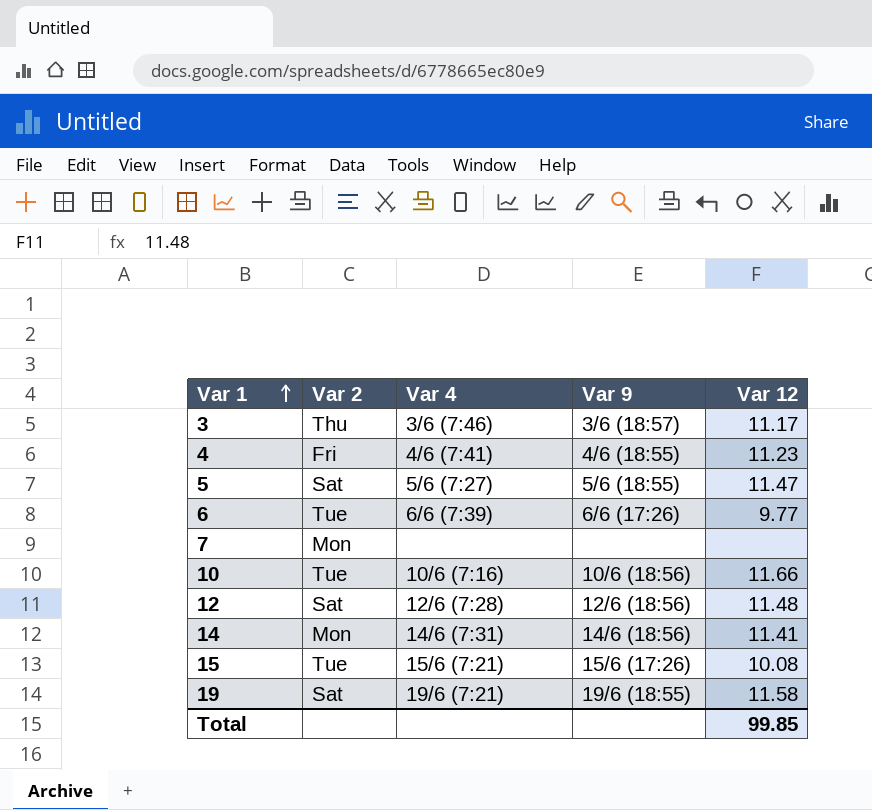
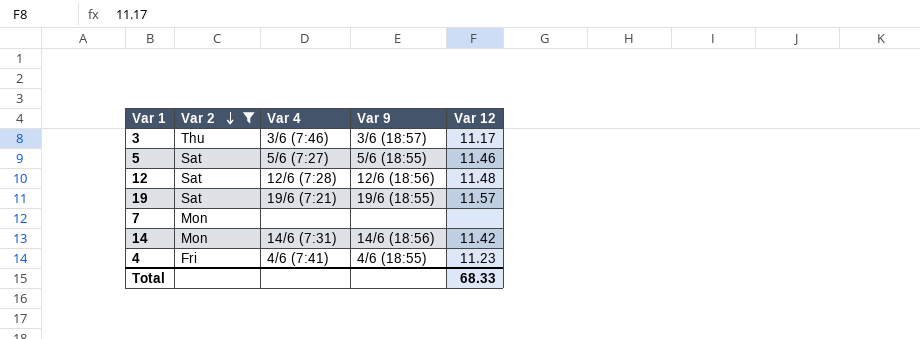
filter: none -> Var 2 != Tue
row order: Var 1 ascending -> Var 2 descending
5 | Var 12: 11.47 -> 11.46
19 | Var 12: 11.58 -> 11.57
14 | Var 12: 11.41 -> 11.42
Total | Var 12: 99.85 -> 68.33

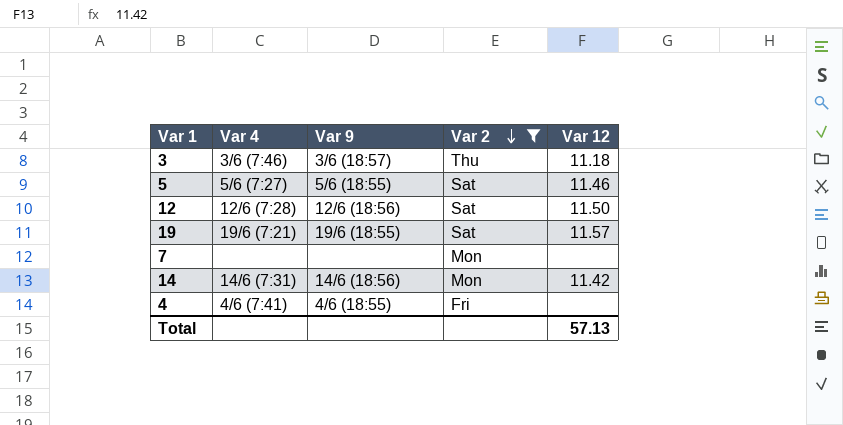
column Var 2 | position: 2 -> 4
3 | Var 12: 11.17 -> 11.18
12 | Var 12: 11.48 -> 11.50
4 | Var 12: 11.23 -> none
Total | Var 12: 68.33 -> 57.13

